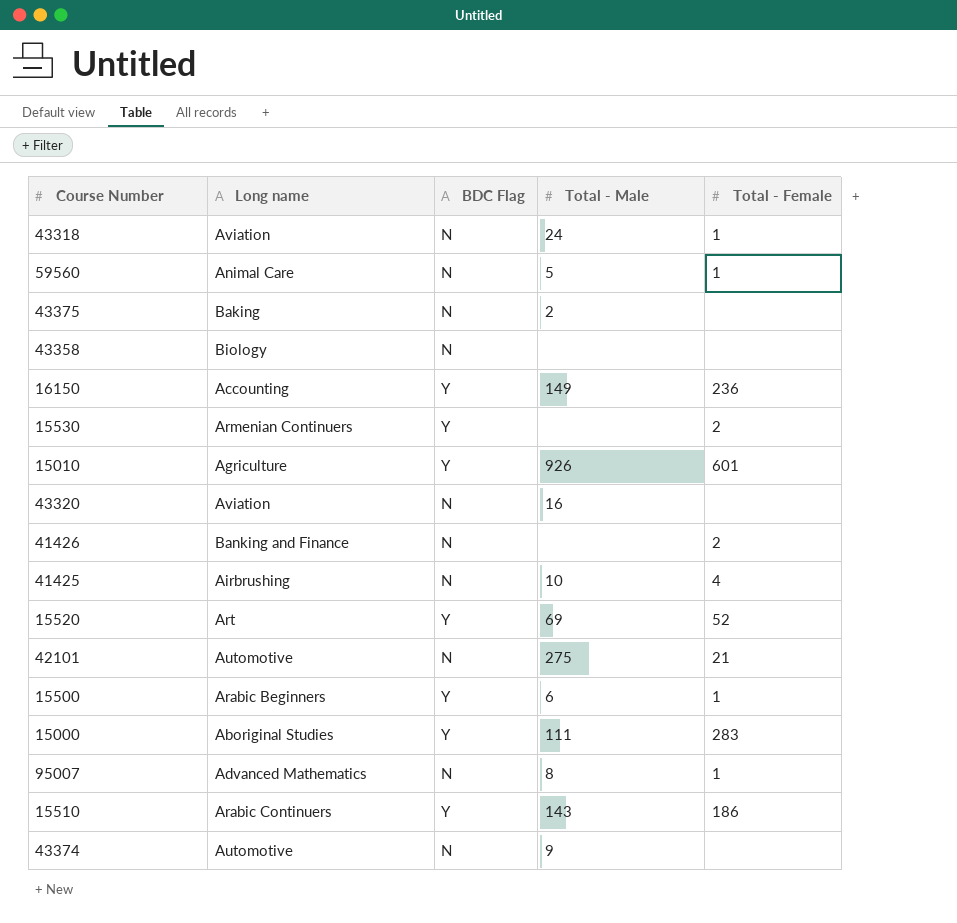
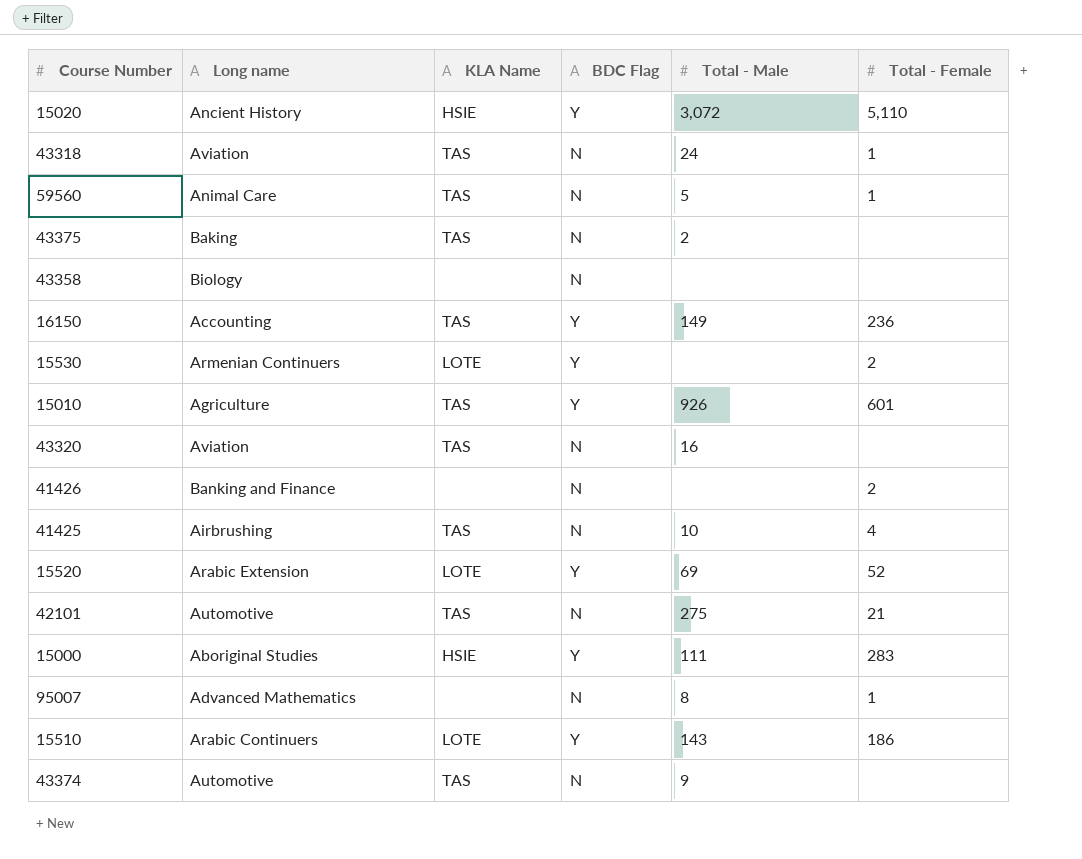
column KLA Name | position: none -> 3
row 15500: Arabic Beginners | Y | 6 | 1 -> none
row 15020: none -> Ancient History | HSIE | Y | 3,072 | 5,110
15520 | Long name: Art -> Arabic Extension

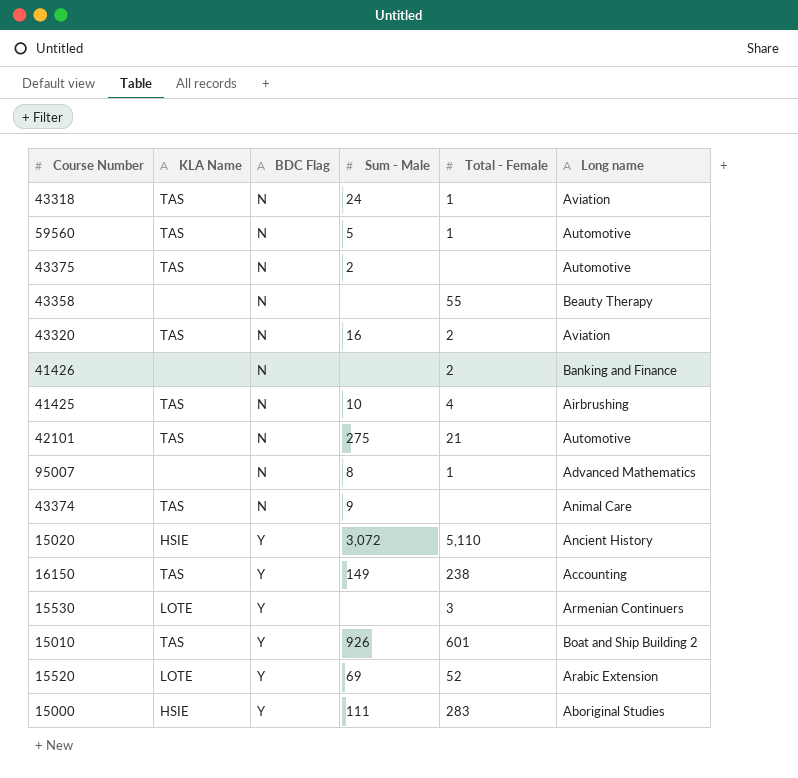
row order: none -> BDC Flag ascending
column name: Total - Male -> Sum - Male
column Long name | position: 2 -> 6
row 15510: Arabic Continuers | LOTE | Y | 143 | 186 -> none
59560 | Long name: Animal Care -> Automotive
43375 | Long name: Baking -> Automotive
43358 | Total - Female: none -> 55
43358 | Long name: Biology -> Beauty Therapy
43320 | Total - Female: none -> 2
43374 | Long name: Automotive -> Animal Care
16150 | Total - Female: 236 -> 238
15530 | Total - Female: 2 -> 3
15010 | Long name: Agriculture -> Boat and Ship Building 2

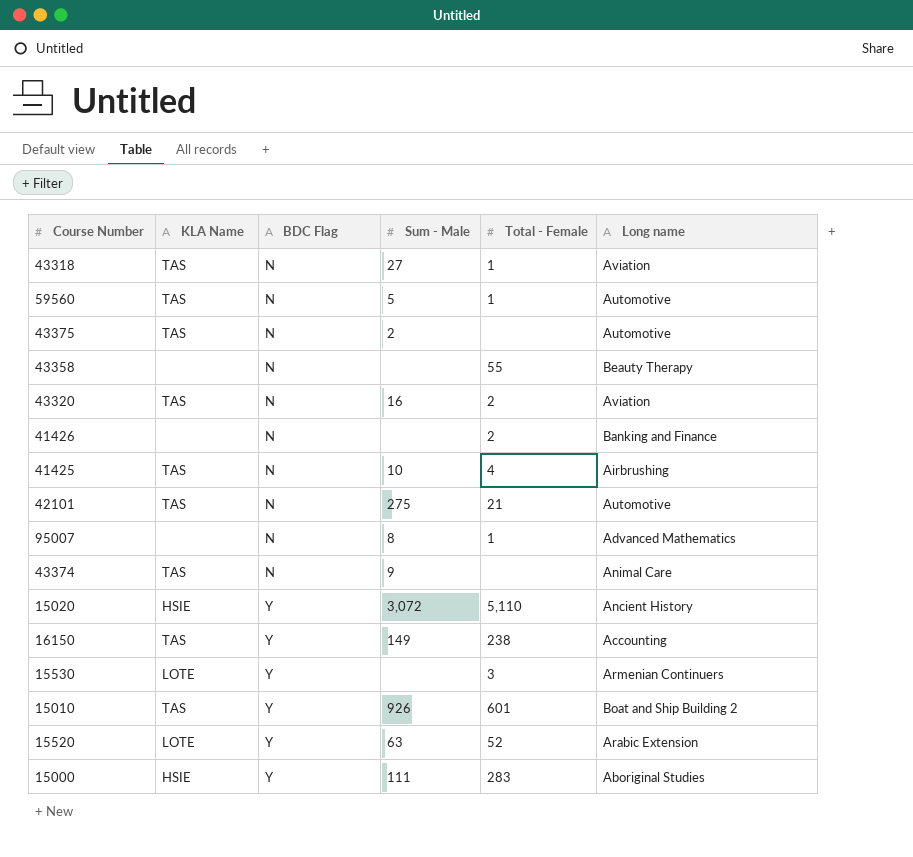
43318 | Sum - Male: 24 -> 27
15520 | Sum - Male: 69 -> 63

